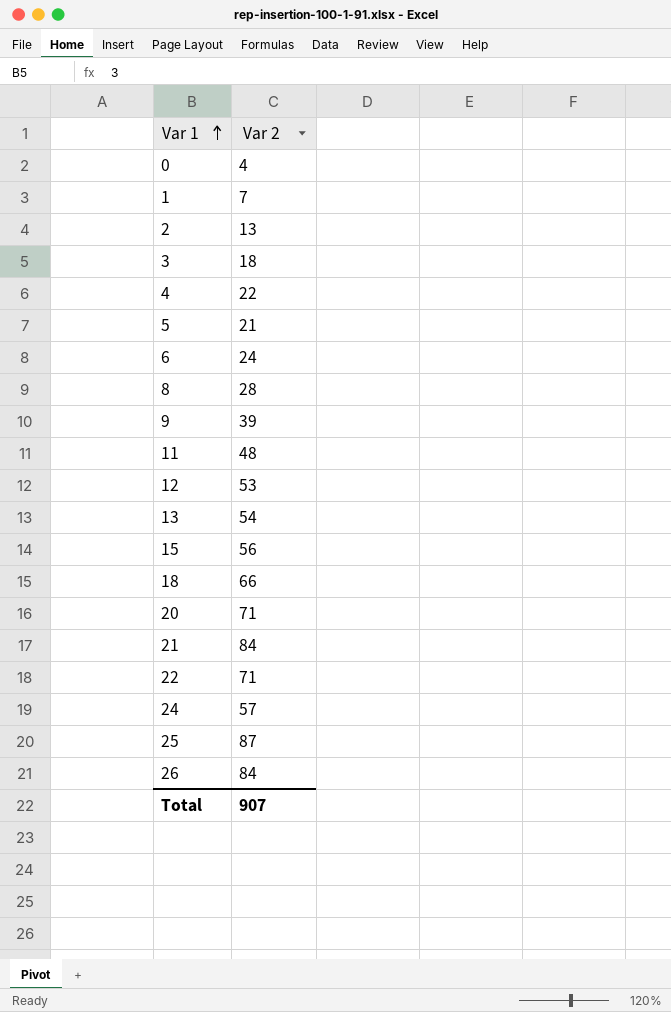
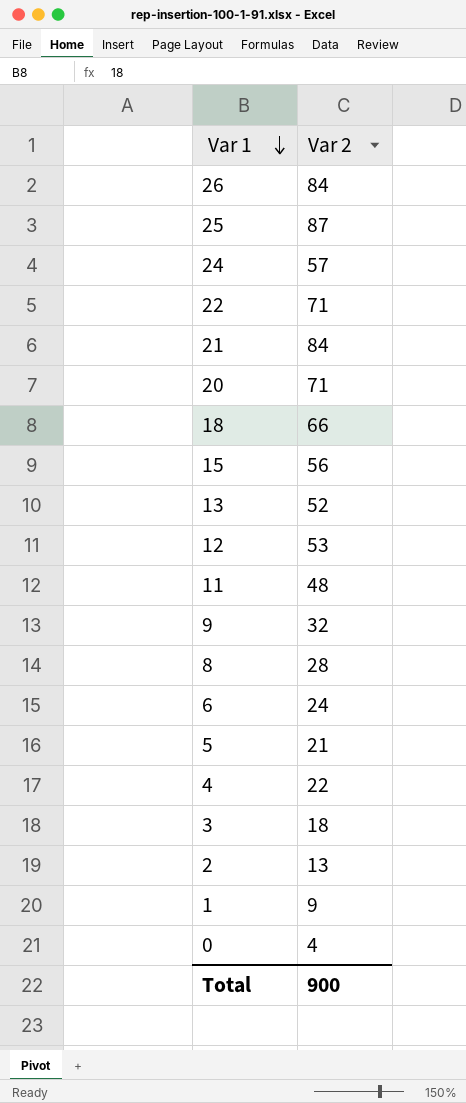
row order: Var 1 ascending -> Var 1 descending
13 | Var 2: 54 -> 52
9 | Var 2: 39 -> 32
1 | Var 2: 7 -> 9
Total | Var 2: 907 -> 900

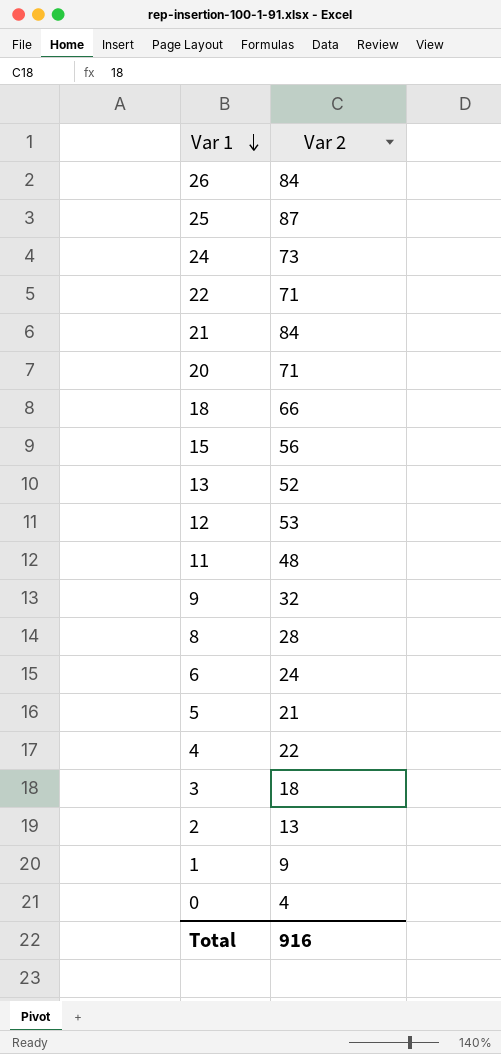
24 | Var 2: 57 -> 73
Total | Var 2: 900 -> 916

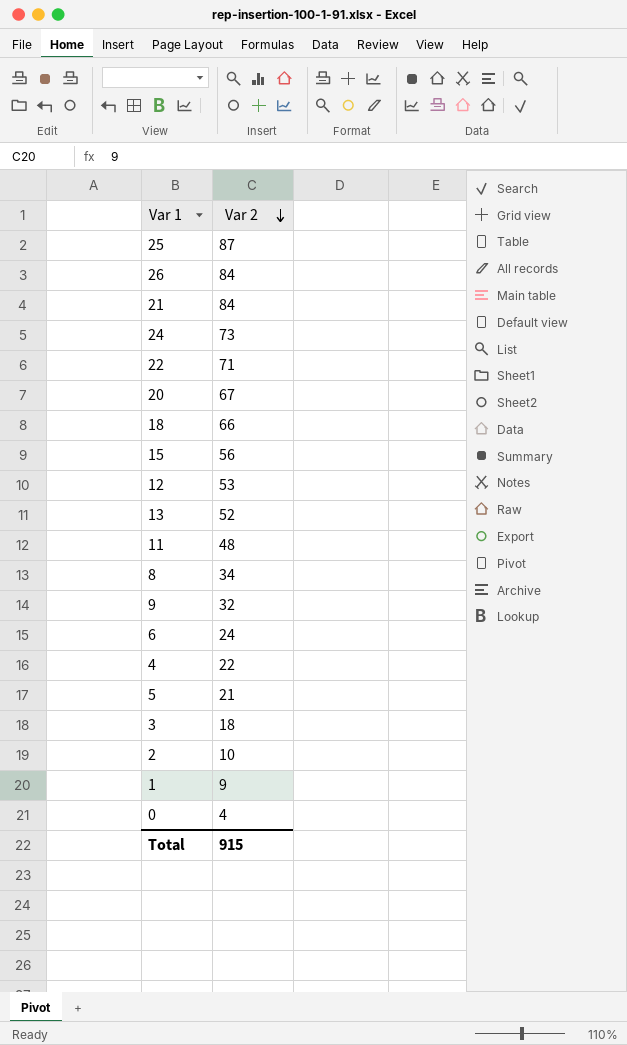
row order: Var 1 descending -> Var 2 descending
20 | Var 2: 71 -> 67
8 | Var 2: 28 -> 34
2 | Var 2: 13 -> 10
Total | Var 2: 916 -> 915

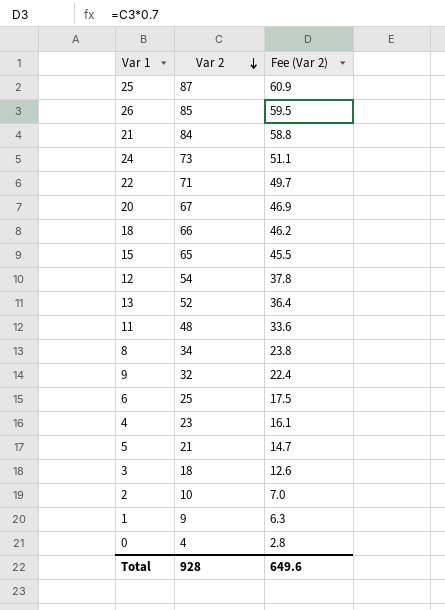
column Fee (Var 2) | formula: none -> [Var 2] * 0.7
26 | Var 2: 84 -> 85
15 | Var 2: 56 -> 65
12 | Var 2: 53 -> 54
6 | Var 2: 24 -> 25
4 | Var 2: 22 -> 23
Total | Var 2: 915 -> 928

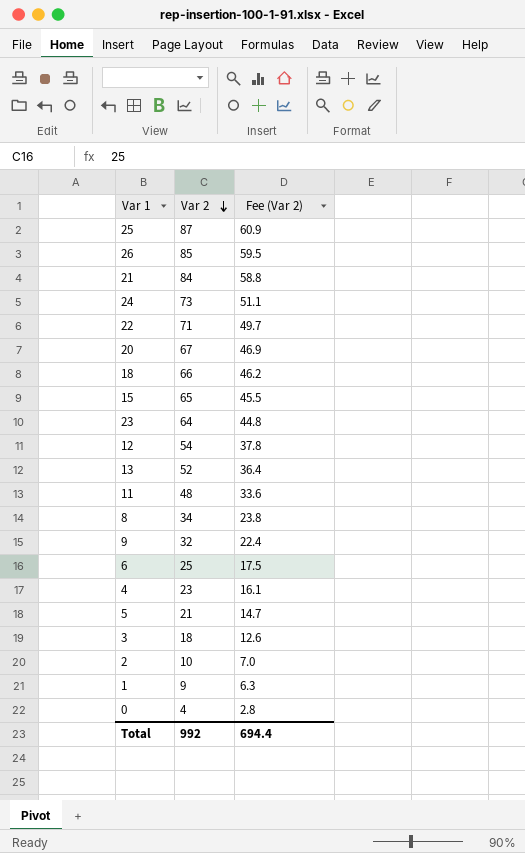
row 23: none -> 64 | 44.8
Total | Var 2: 928 -> 992
Total | Fee (Var 2): 649.6 -> 694.4

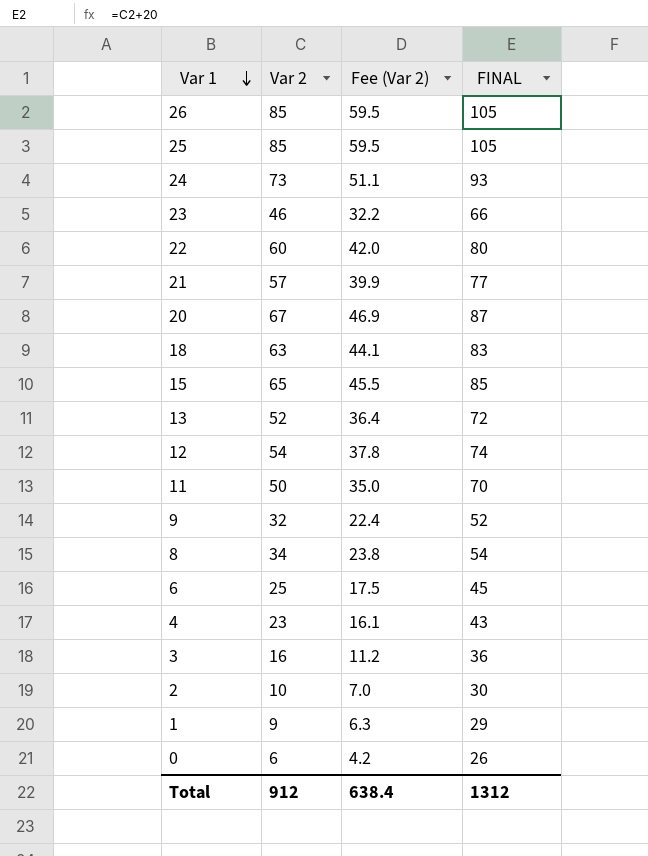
row order: Var 2 descending -> Var 1 descending
column FINAL | formula: none -> [Var 2] + 20
row 5: 21 | 14.7 -> none
25 | Var 2: 87 -> 85
25 | Fee (Var 2): 60.9 -> 59.5
23 | Var 2: 64 -> 46
23 | Fee (Var 2): 44.8 -> 32.2
22 | Var 2: 71 -> 60
22 | Fee (Var 2): 49.7 -> 42.0
21 | Var 2: 84 -> 57
21 | Fee (Var 2): 58.8 -> 39.9
18 | Var 2: 66 -> 63
18 | Fee (Var 2): 46.2 -> 44.1
11 | Var 2: 48 -> 50
11 | Fee (Var 2): 33.6 -> 35.0
3 | Var 2: 18 -> 16
3 | Fee (Var 2): 12.6 -> 11.2
0 | Var 2: 4 -> 6
0 | Fee (Var 2): 2.8 -> 4.2
Total | Var 2: 992 -> 912
Total | Fee (Var 2): 694.4 -> 638.4

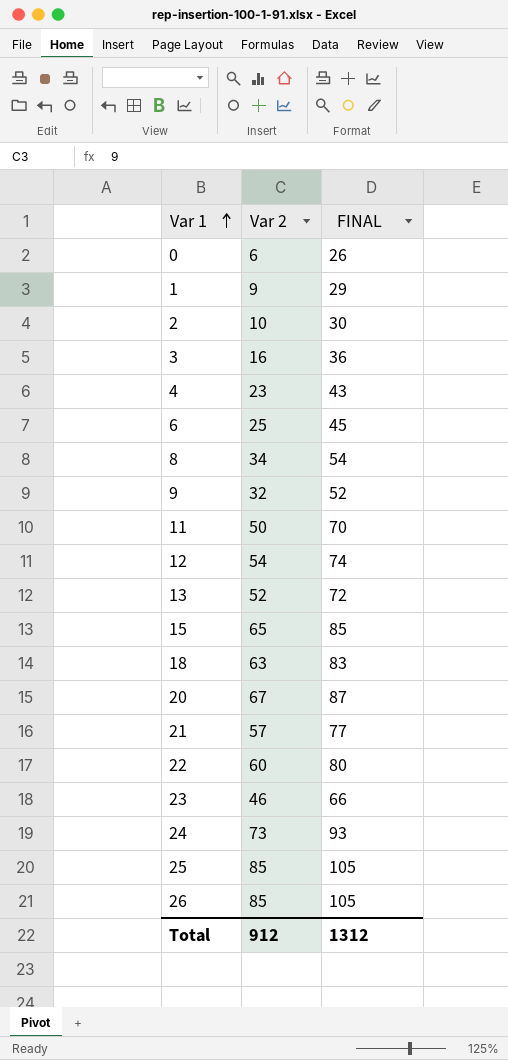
row order: Var 1 descending -> Var 1 ascending
column Fee (Var 2) | formula: [Var 2] * 0.7 -> none

